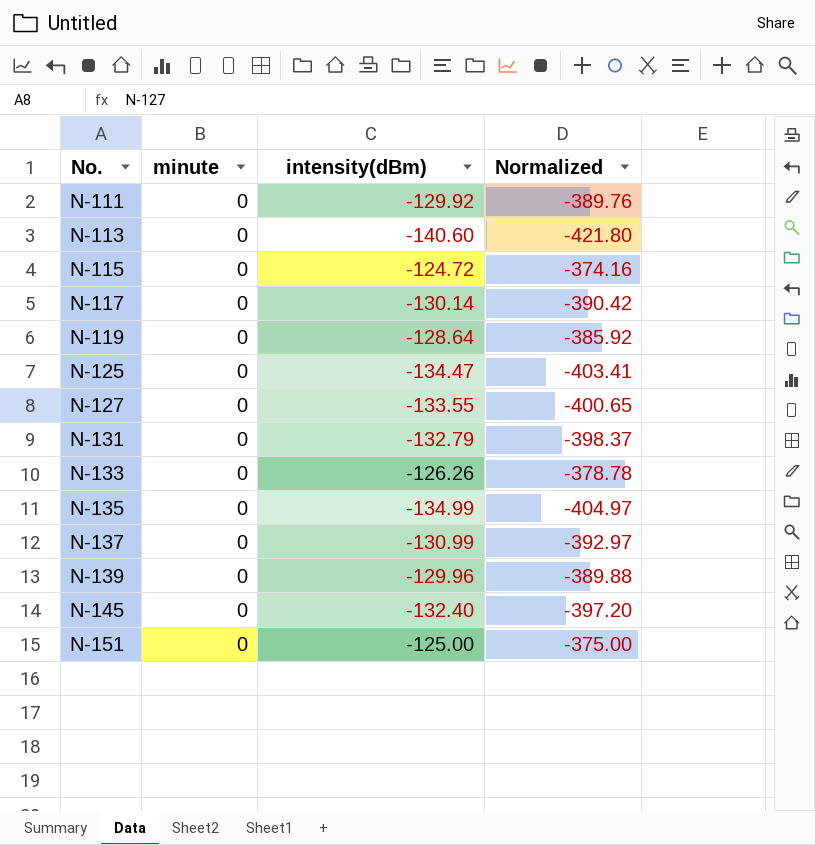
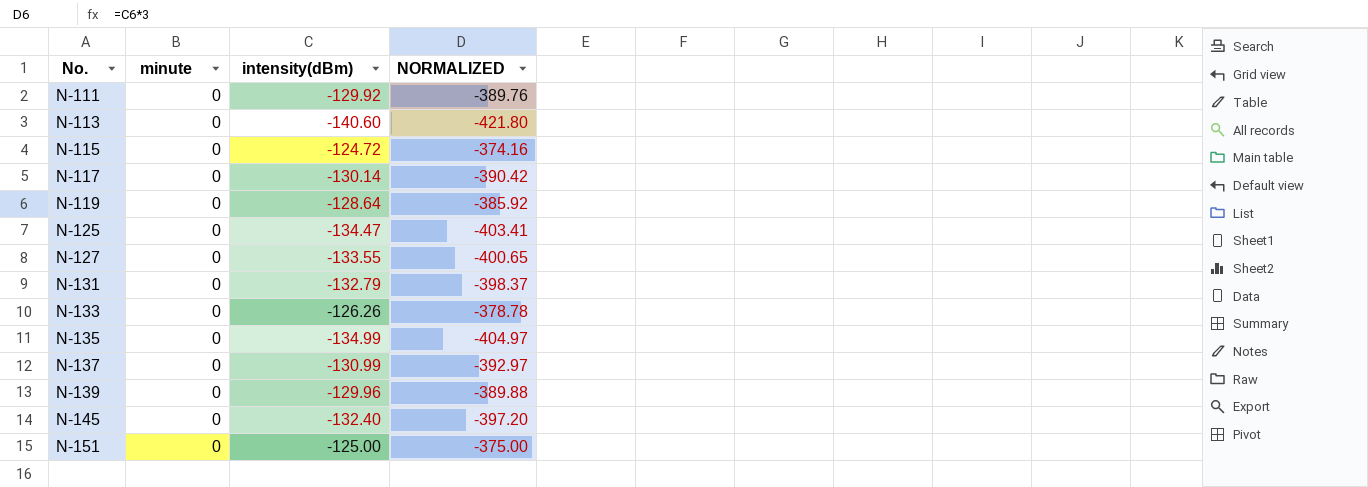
column name: Normalized -> NORMALIZED

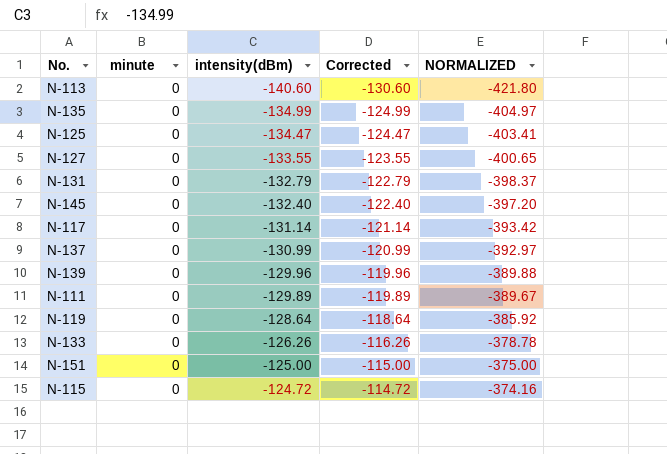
row order: No. ascending -> intensity(dBm) ascending
column Corrected | formula: none -> [intensity(dBm)] + 10
N-117 | intensity(dBm): -130.14 -> -131.14
N-117 | NORMALIZED: -390.42 -> -393.42
N-111 | intensity(dBm): -129.92 -> -129.89
N-111 | NORMALIZED: -389.76 -> -389.67

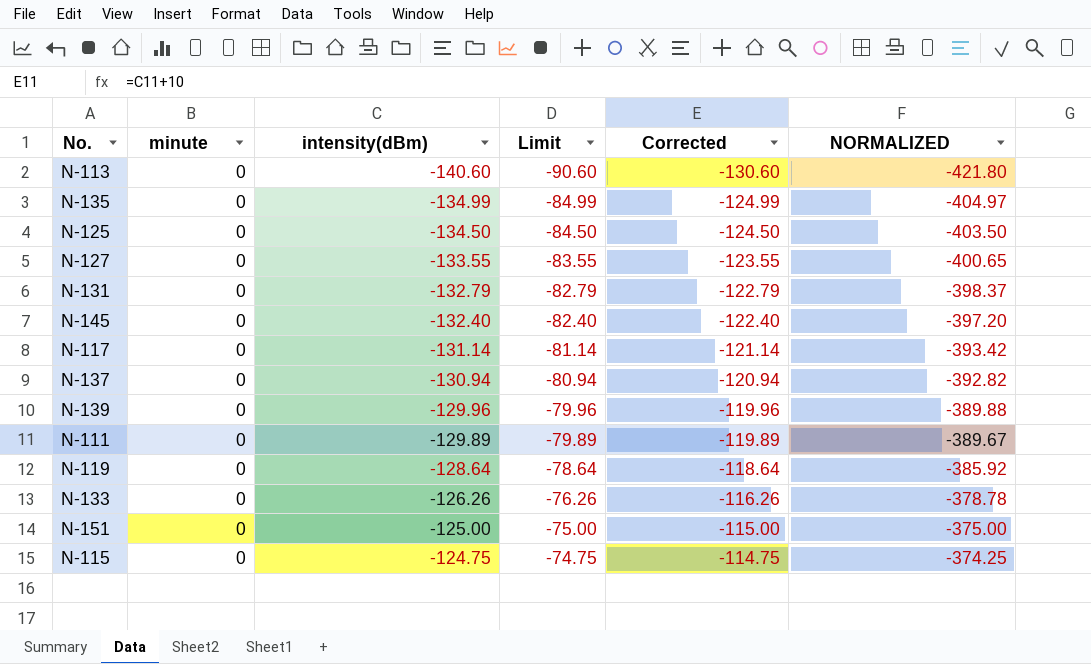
column Limit | formula: none -> [intensity(dBm)] + 50
N-125 | intensity(dBm): -134.47 -> -134.50
N-125 | Corrected: -124.47 -> -124.50
N-125 | NORMALIZED: -403.41 -> -403.50
N-137 | intensity(dBm): -130.99 -> -130.94
N-137 | Corrected: -120.99 -> -120.94
N-137 | NORMALIZED: -392.97 -> -392.82
N-115 | intensity(dBm): -124.72 -> -124.75
N-115 | Corrected: -114.72 -> -114.75
N-115 | NORMALIZED: -374.16 -> -374.25

